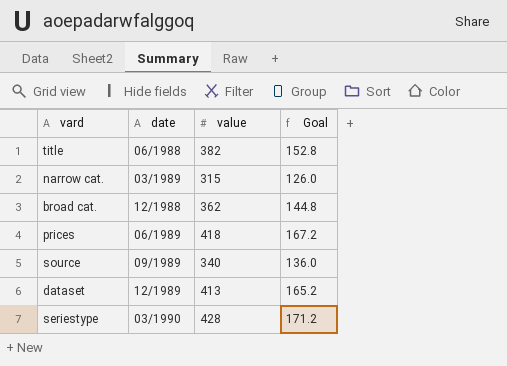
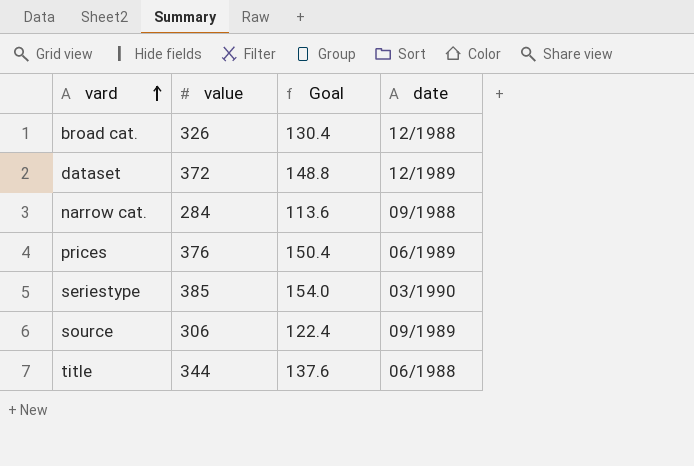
row order: none -> vard ascending
column date | position: 2 -> 4
broad cat. | value: 362 -> 326
broad cat. | Goal: 144.8 -> 130.4
dataset | value: 413 -> 372
dataset | Goal: 165.2 -> 148.8
narrow cat. | value: 315 -> 284
narrow cat. | Goal: 126.0 -> 113.6
narrow cat. | date: 03/1989 -> 09/1988
prices | value: 418 -> 376
prices | Goal: 167.2 -> 150.4
seriestype | value: 428 -> 385
seriestype | Goal: 171.2 -> 154.0
source | value: 340 -> 306
source | Goal: 136.0 -> 122.4
title | value: 382 -> 344
title | Goal: 152.8 -> 137.6

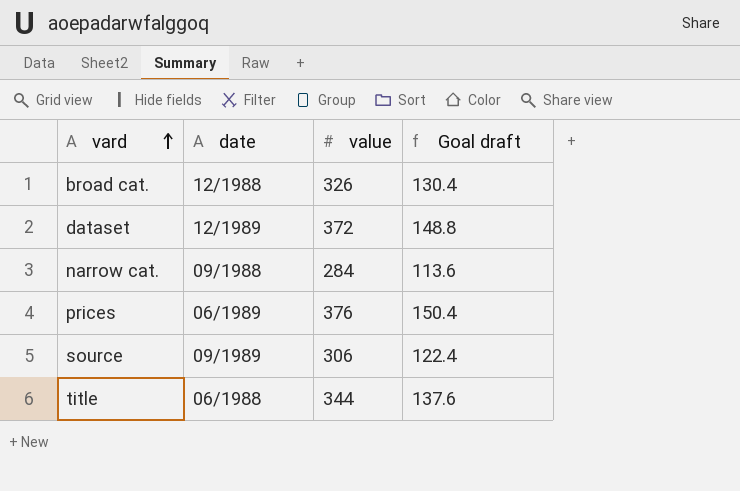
column date | position: 4 -> 2
column name: Goal -> Goal draft
row seriestype: 385 | 154.0 | 03/1990 -> none

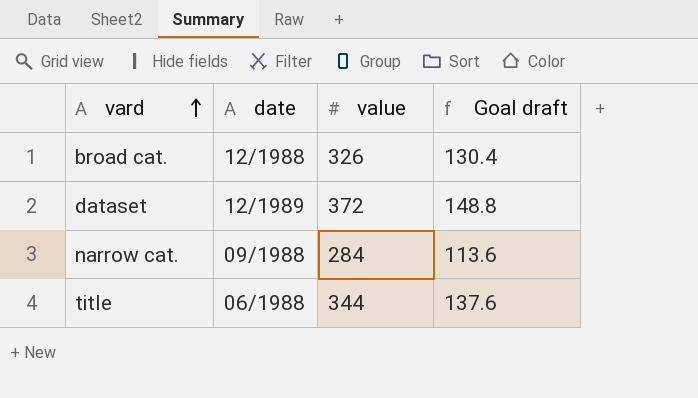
row prices: 06/1989 | 376 | 150.4 -> none
row source: 09/1989 | 306 | 122.4 -> none

